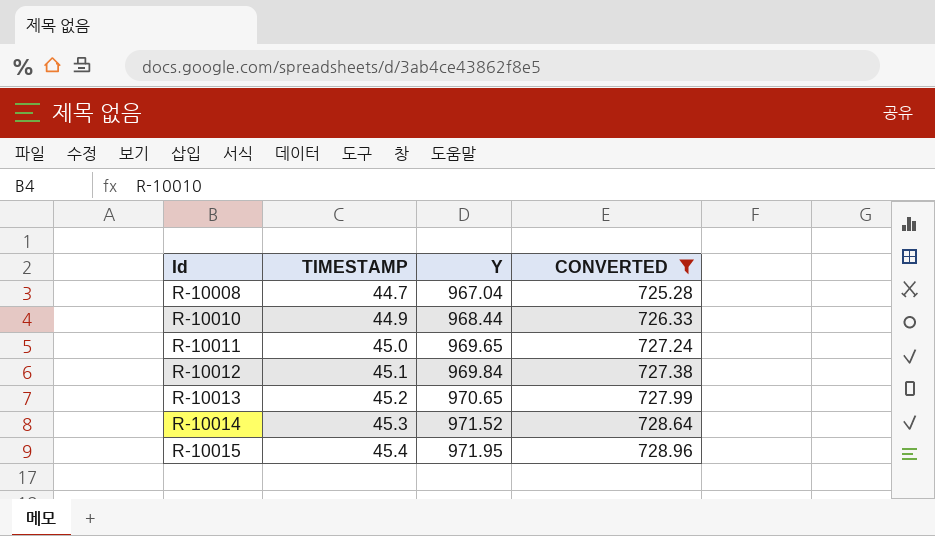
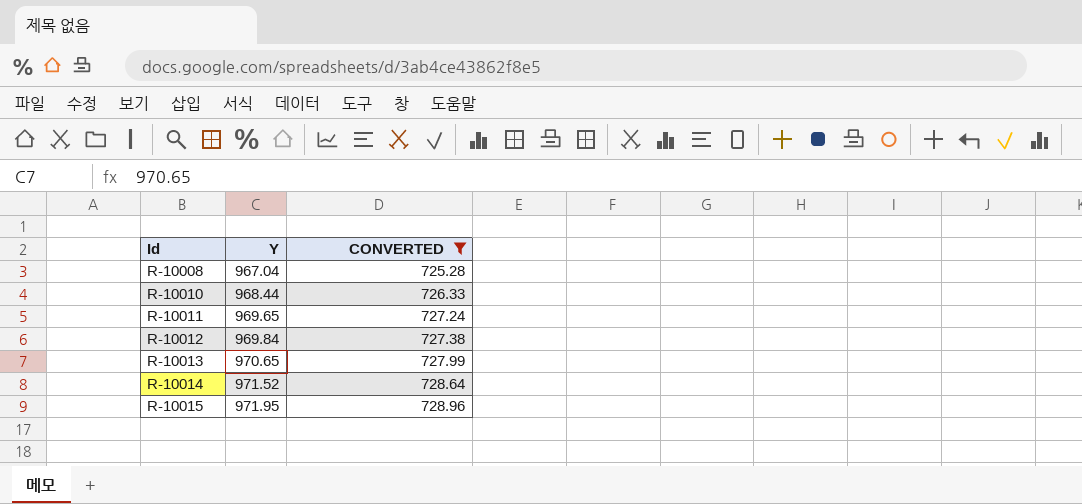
column TIMESTAMP | position: 2 -> none

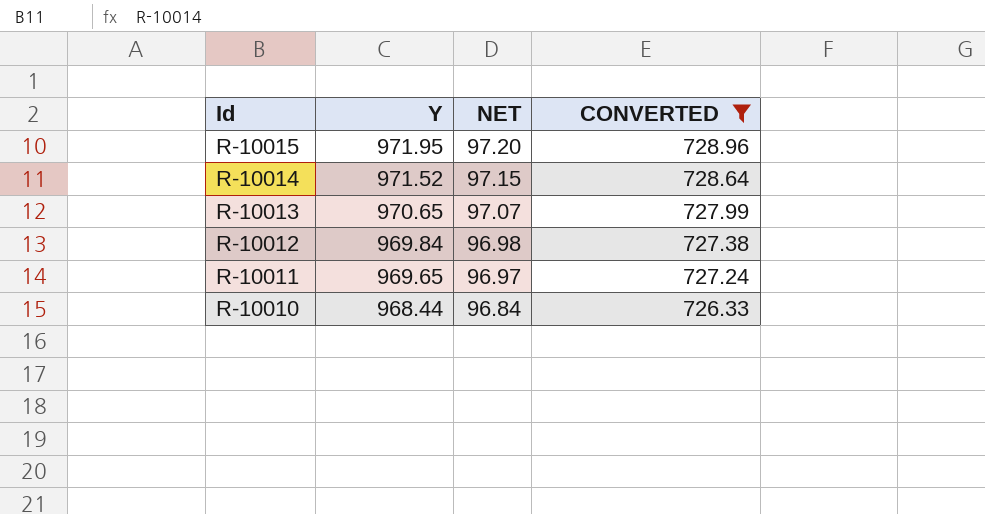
row order: Id ascending -> Id descending
column NET | formula: none -> [Y] * 0.1
row R-10008: 967.04 | 725.28 -> none

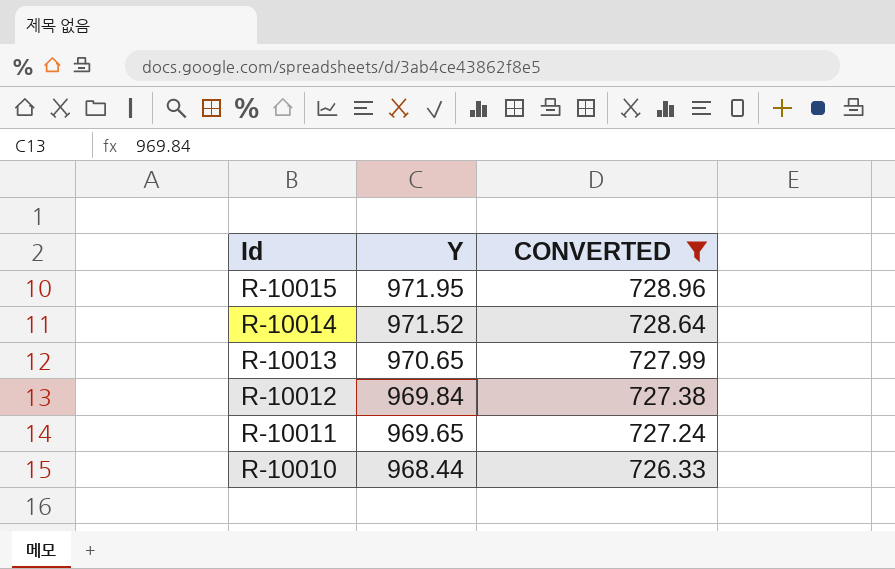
column NET | formula: [Y] * 0.1 -> none

